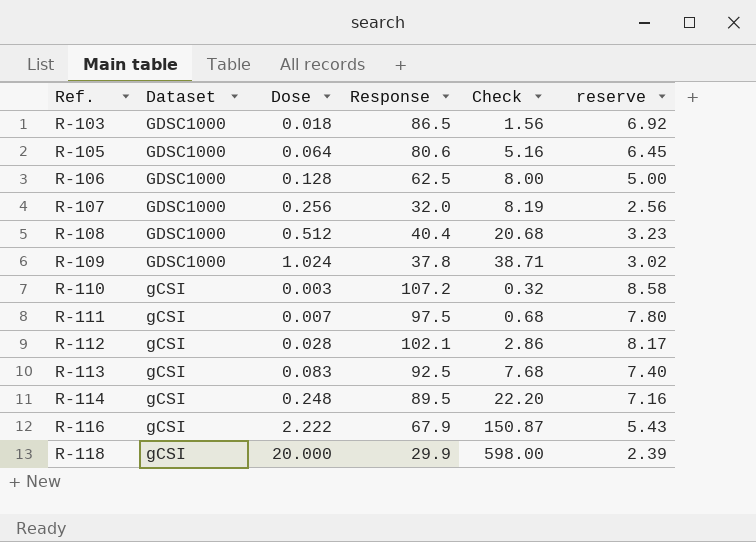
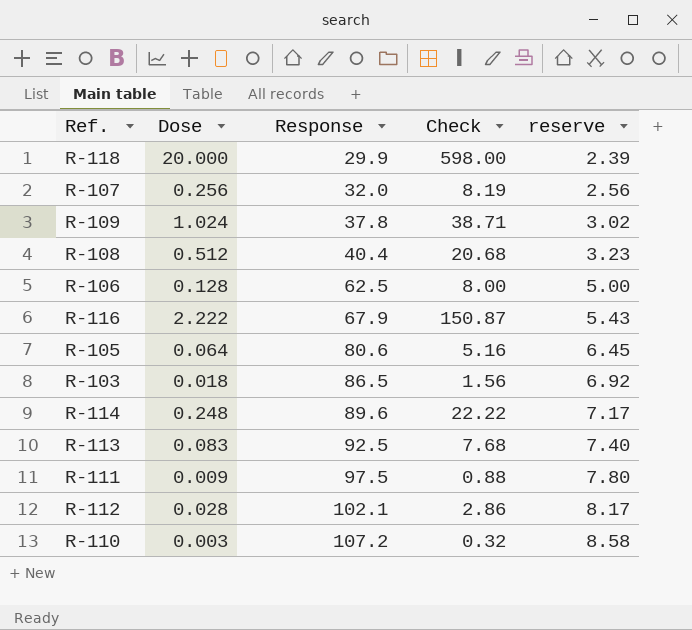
row order: Ref. ascending -> Response ascending
column Dataset | position: 2 -> none
R-114 | Response: 89.5 -> 89.6
R-114 | Check: 22.20 -> 22.22
R-114 | reserve: 7.16 -> 7.17
R-111 | Dose: 0.007 -> 0.009
R-111 | Check: 0.68 -> 0.88

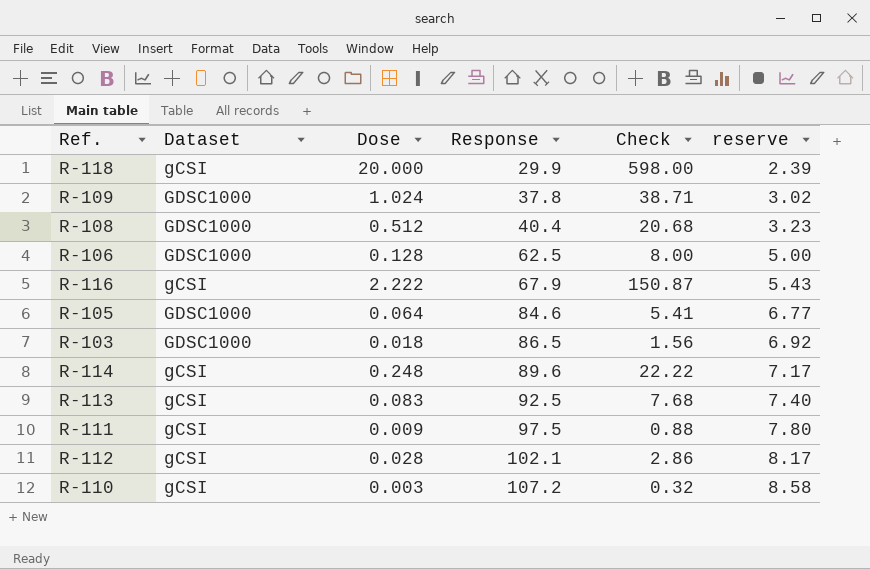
column Dataset | position: none -> 2
row R-107: 0.256 | 32.0 | 8.19 | 2.56 -> none
R-105 | Response: 80.6 -> 84.6
R-105 | Check: 5.16 -> 5.41
R-105 | reserve: 6.45 -> 6.77

